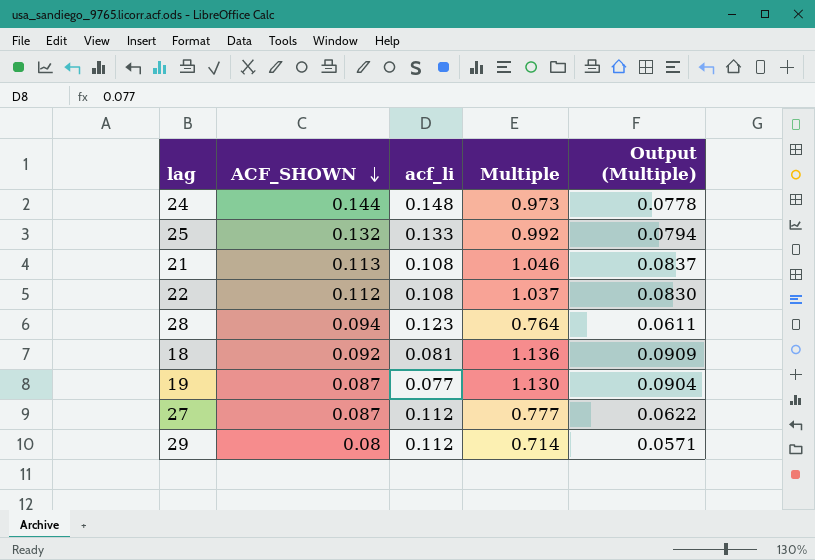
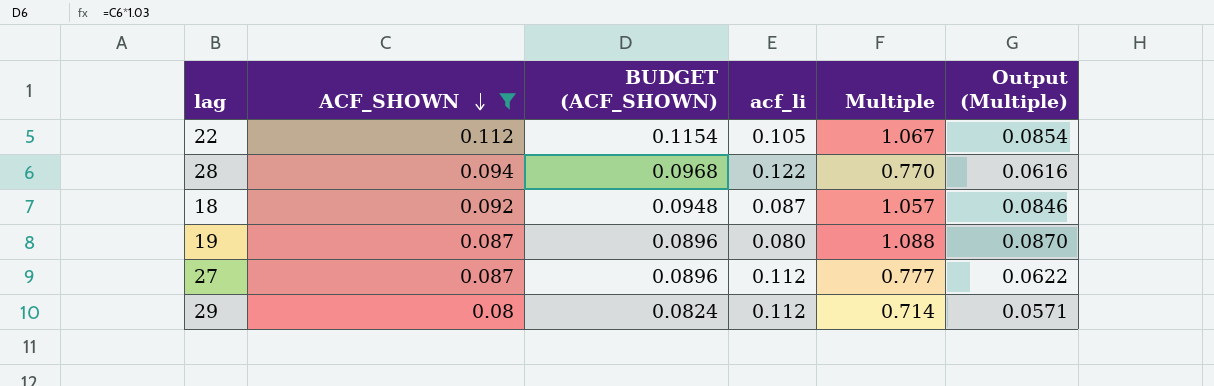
filter: none -> ACF_SHOWN <= 0.112
column BUDGET (ACF_SHOWN) | formula: none -> [ACF_SHOWN] * 1.03
22 | acf_li: 0.108 -> 0.105
22 | Multiple: 1.037 -> 1.067
22 | Output (Multiple): 0.0830 -> 0.0854
28 | acf_li: 0.123 -> 0.122
28 | Multiple: 0.764 -> 0.770
28 | Output (Multiple): 0.0611 -> 0.0616
18 | acf_li: 0.081 -> 0.087
18 | Multiple: 1.136 -> 1.057
18 | Output (Multiple): 0.0909 -> 0.0846
19 | acf_li: 0.077 -> 0.080
19 | Multiple: 1.130 -> 1.088
19 | Output (Multiple): 0.0904 -> 0.0870

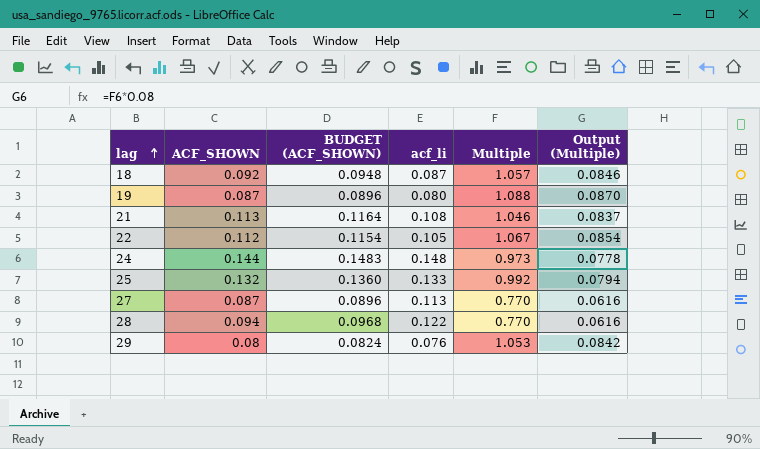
filter: ACF_SHOWN <= 0.112 -> none
row order: ACF_SHOWN descending -> lag ascending
27 | acf_li: 0.112 -> 0.113
27 | Multiple: 0.777 -> 0.770
27 | Output (Multiple): 0.0622 -> 0.0616
29 | acf_li: 0.112 -> 0.076
29 | Multiple: 0.714 -> 1.053
29 | Output (Multiple): 0.0571 -> 0.0842

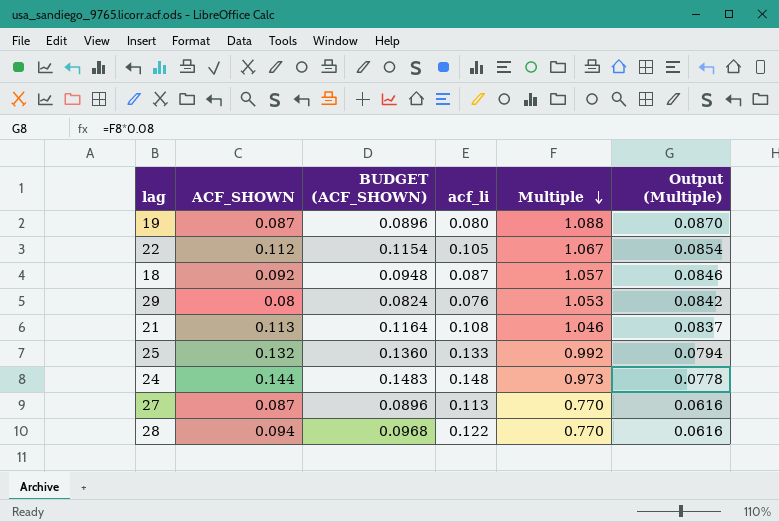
row order: lag ascending -> Multiple descending

